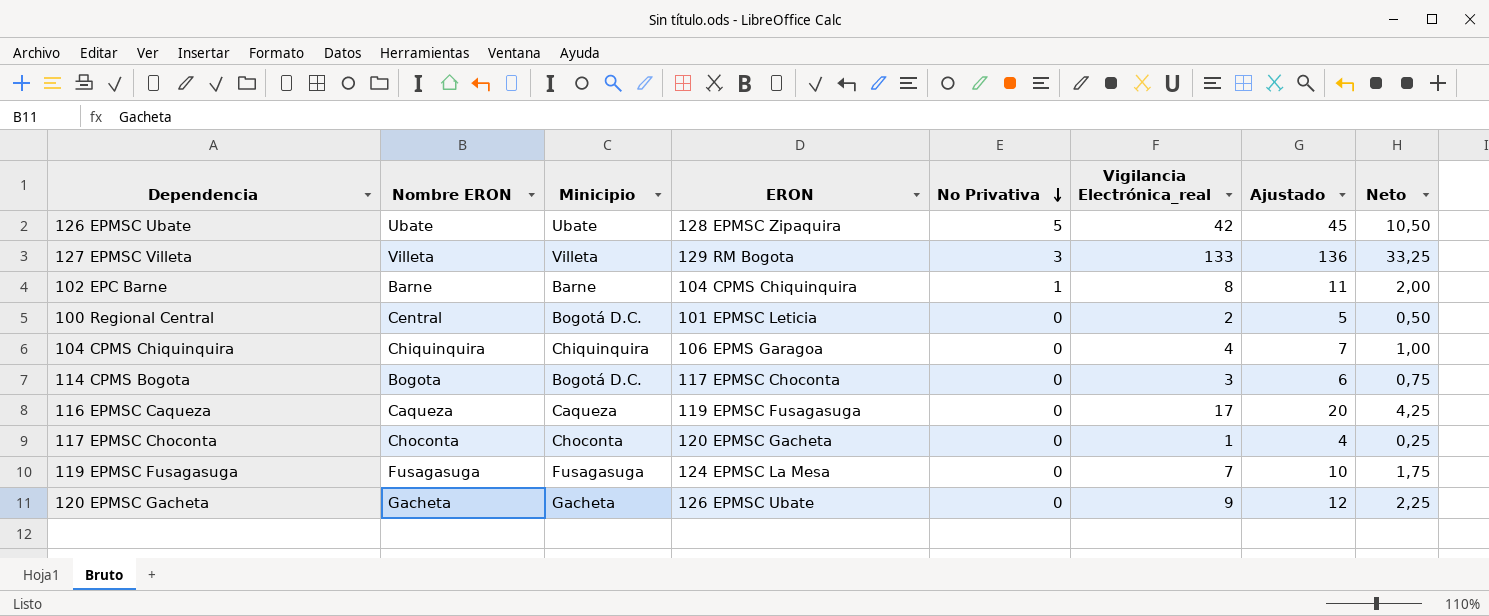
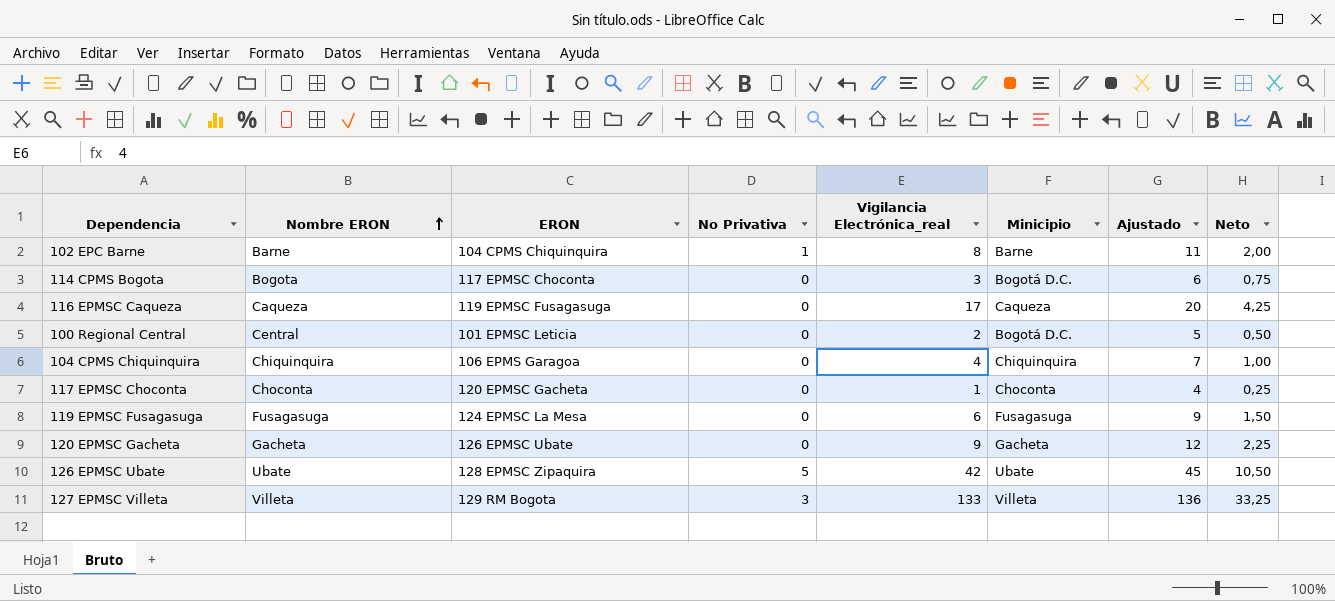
row order: No Privativa descending -> Nombre ERON ascending
column Minicipio | position: 3 -> 6
119 EPMSC Fusagasuga | Vigilancia Electrónica_real: 7 -> 6
119 EPMSC Fusagasuga | Ajustado: 10 -> 9
119 EPMSC Fusagasuga | Neto: 1,75 -> 1,50

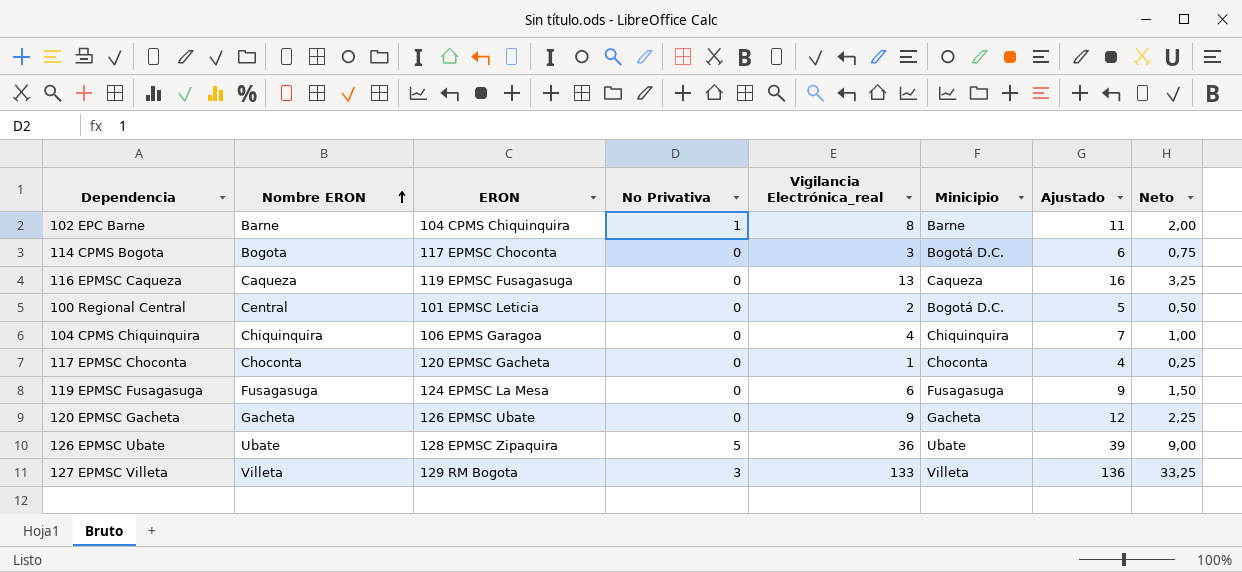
116 EPMSC Caqueza | Vigilancia Electrónica_real: 17 -> 13
116 EPMSC Caqueza | Ajustado: 20 -> 16
116 EPMSC Caqueza | Neto: 4,25 -> 3,25
126 EPMSC Ubate | Vigilancia Electrónica_real: 42 -> 36
126 EPMSC Ubate | Ajustado: 45 -> 39
126 EPMSC Ubate | Neto: 10,50 -> 9,00

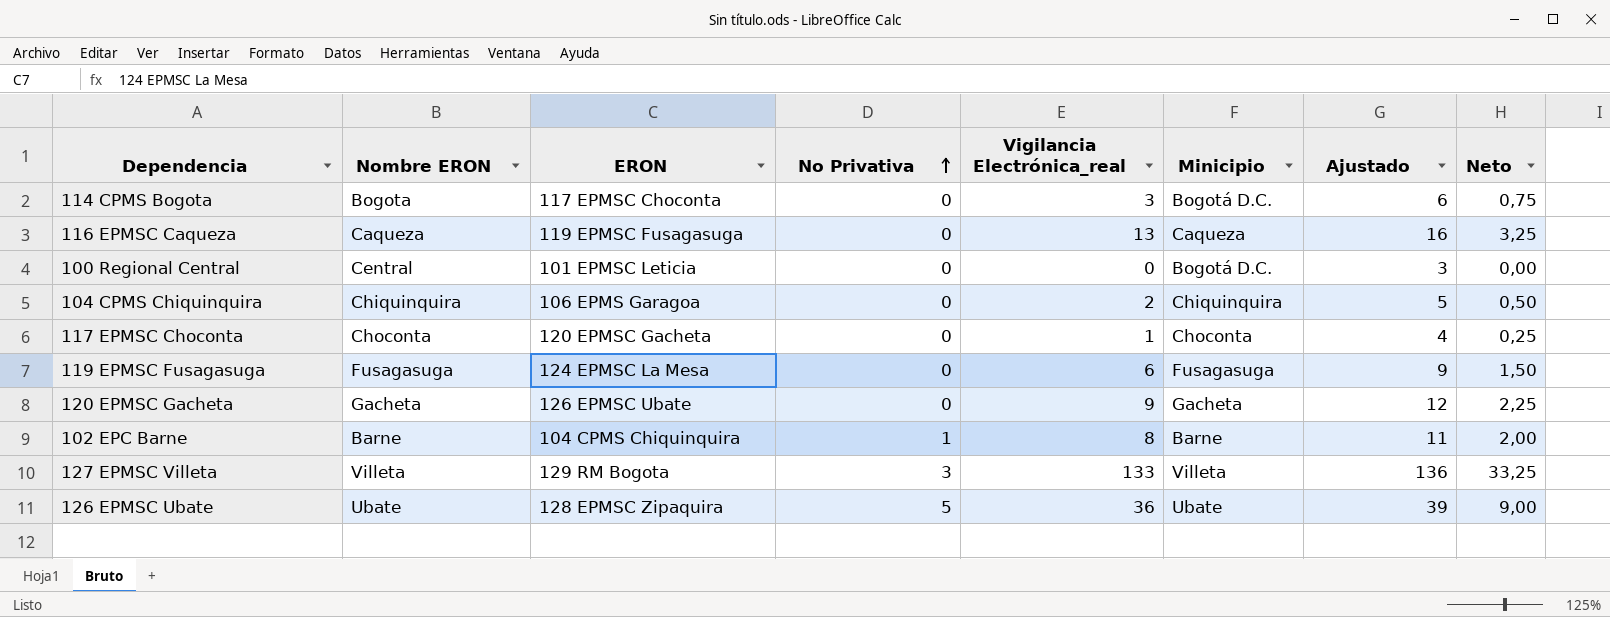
row order: Nombre ERON ascending -> No Privativa ascending
100 Regional Central | Vigilancia Electrónica_real: 2 -> 0
100 Regional Central | Ajustado: 5 -> 3
100 Regional Central | Neto: 0,50 -> 0,00
104 CPMS Chiquinquira | Vigilancia Electrónica_real: 4 -> 2
104 CPMS Chiquinquira | Ajustado: 7 -> 5
104 CPMS Chiquinquira | Neto: 1,00 -> 0,50

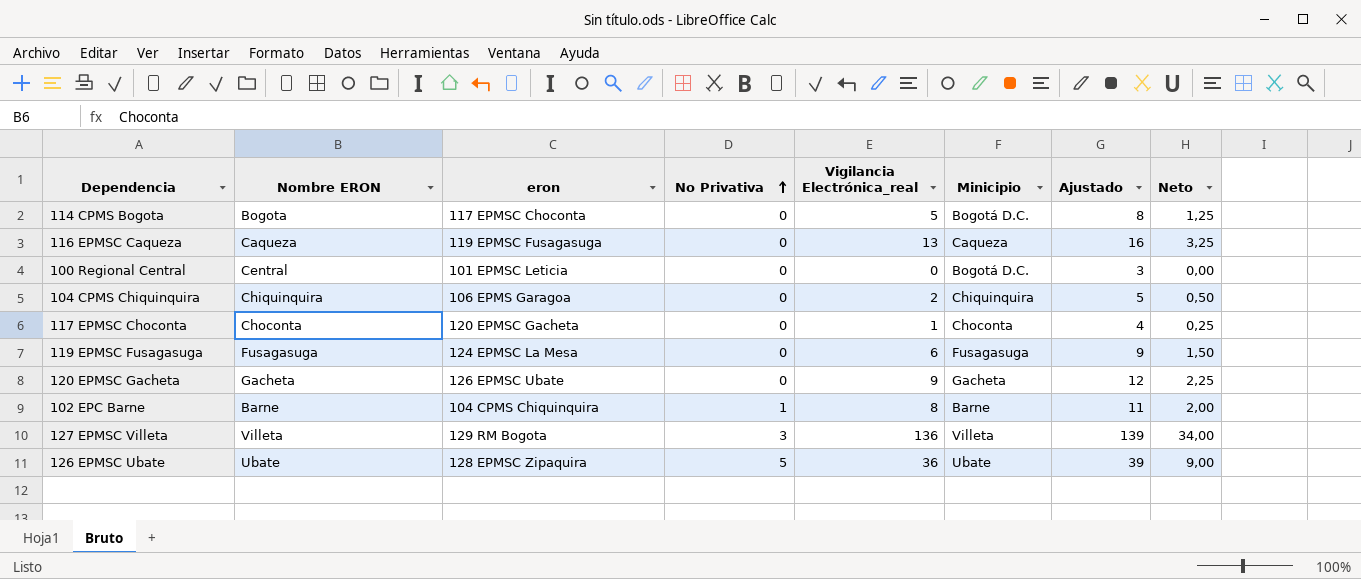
column name: ERON -> eron
114 CPMS Bogota | Vigilancia Electrónica_real: 3 -> 5
114 CPMS Bogota | Ajustado: 6 -> 8
114 CPMS Bogota | Neto: 0,75 -> 1,25
127 EPMSC Villeta | Vigilancia Electrónica_real: 133 -> 136
127 EPMSC Villeta | Ajustado: 136 -> 139
127 EPMSC Villeta | Neto: 33,25 -> 34,00

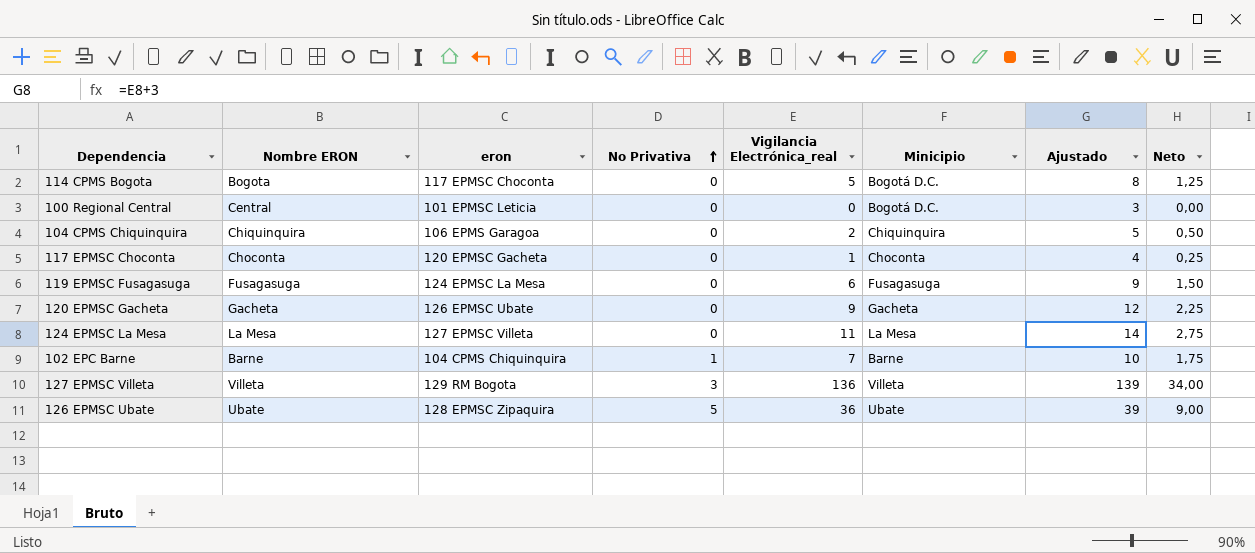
row 116 EPMSC Caqueza: Caqueza | 119 EPMSC Fusagasuga | 0 | 13 | Caqueza | 16 | 3,25 -> none
row 124 EPMSC La Mesa: none -> La Mesa | 127 EPMSC Villeta | 0 | 11 | La Mesa | 14 | 2,75
102 EPC Barne | Vigilancia Electrónica_real: 8 -> 7
102 EPC Barne | Ajustado: 11 -> 10
102 EPC Barne | Neto: 2,00 -> 1,75

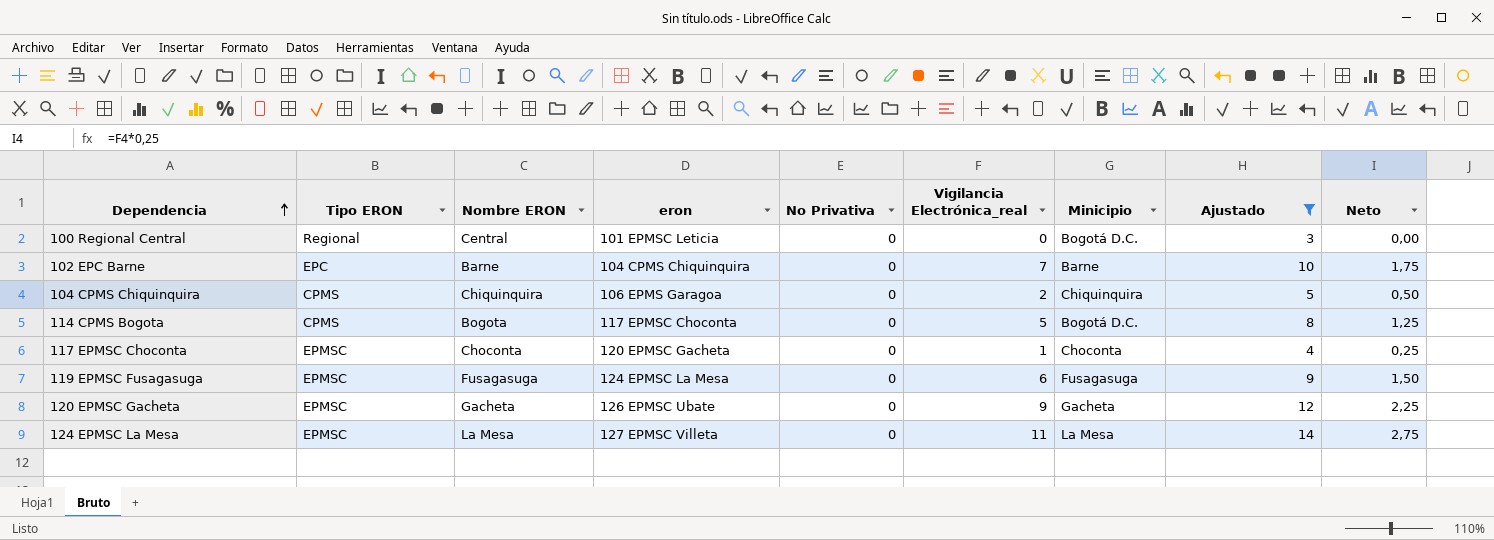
filter: none -> Ajustado <= 14
row order: No Privativa ascending -> Dependencia ascending
column Tipo ERON | position: none -> 2
102 EPC Barne | No Privativa: 1 -> 0

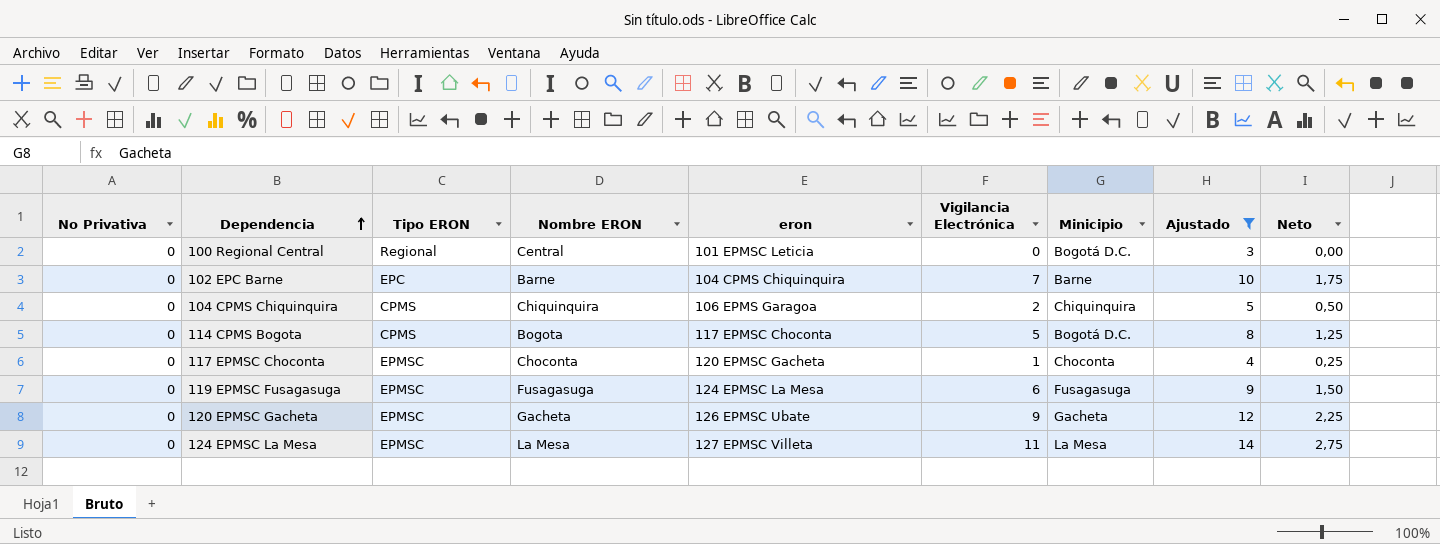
column No Privativa | position: 5 -> 1
column name: Vigilancia Electrónica_real -> Vigilancia Electrónica

